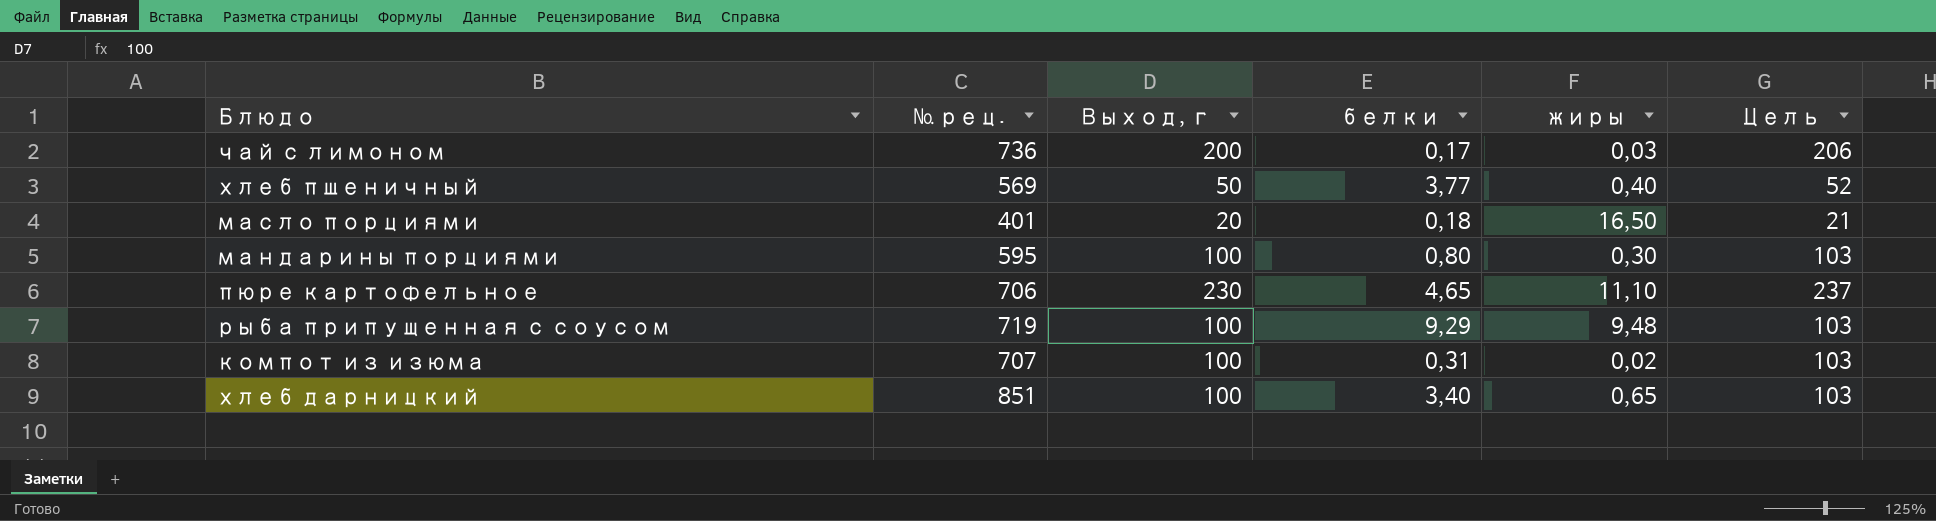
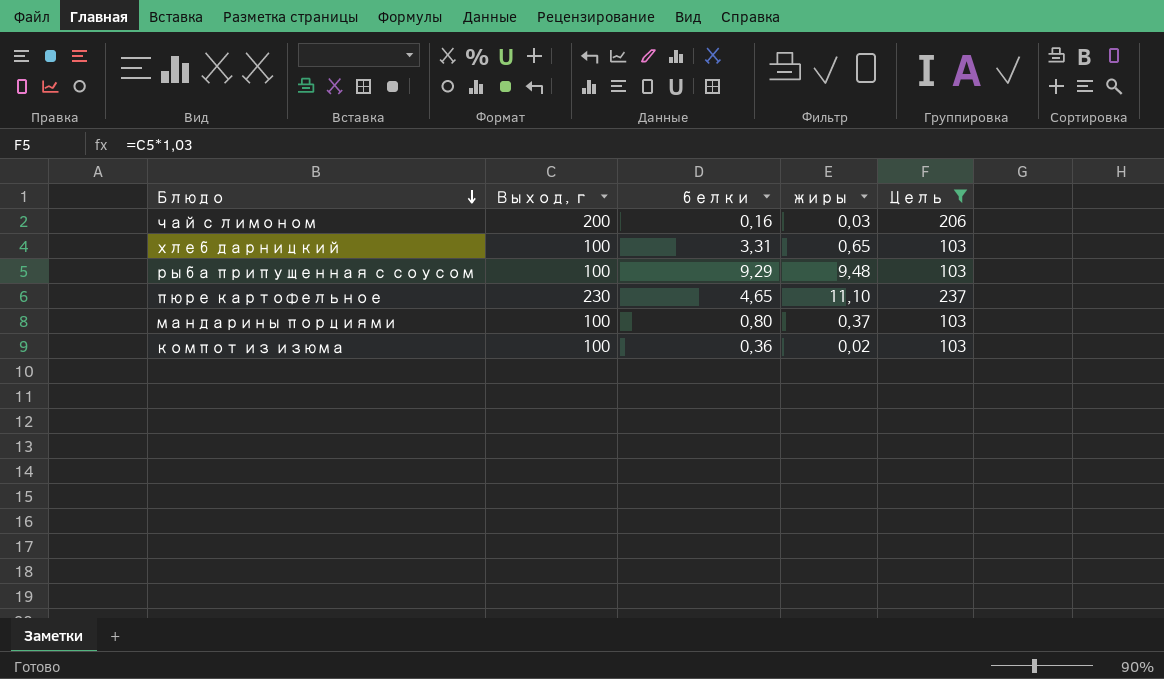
filter: none -> Цель >= 103
row order: none -> Блюдо descending
column № рец. | position: 2 -> none
чай с лимоном | белки: 0,17 -> 0,16
хлеб дарницкий | белки: 3,40 -> 3,31
мандарины порциями | жиры: 0,30 -> 0,37
компот из изюма | белки: 0,31 -> 0,36

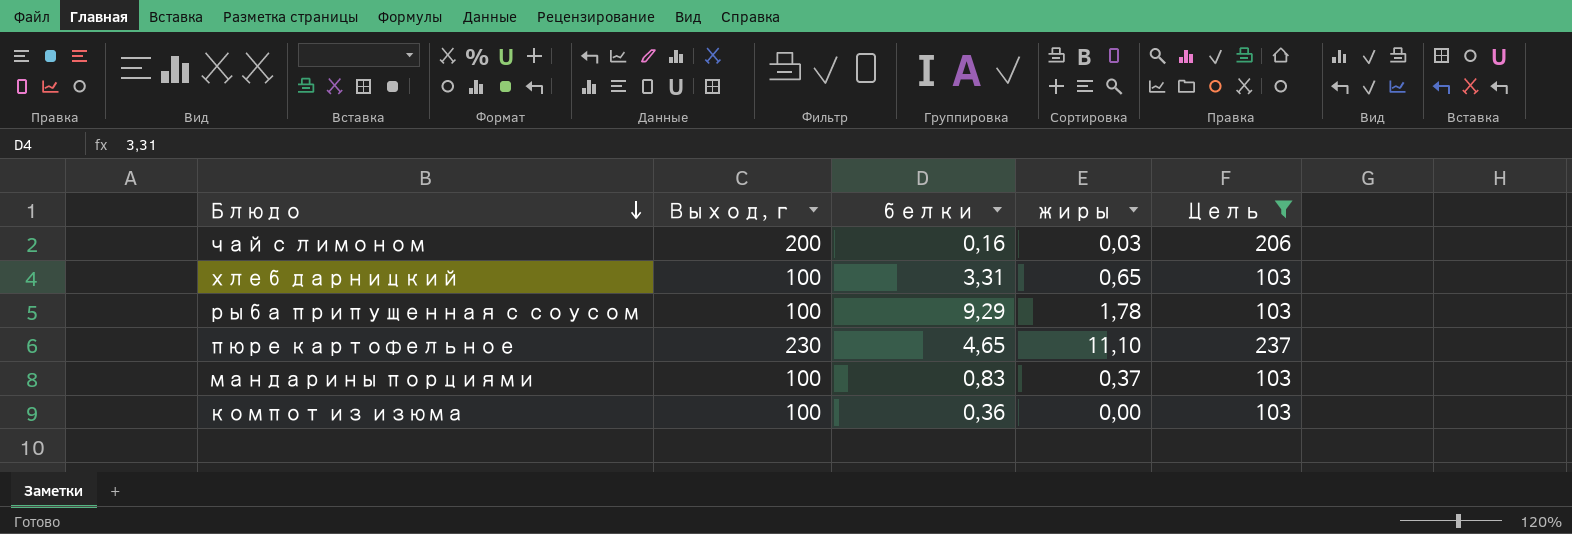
рыба припущенная с соусом | жиры: 9,48 -> 1,78
мандарины порциями | белки: 0,80 -> 0,83
компот из изюма | жиры: 0,02 -> 0,00

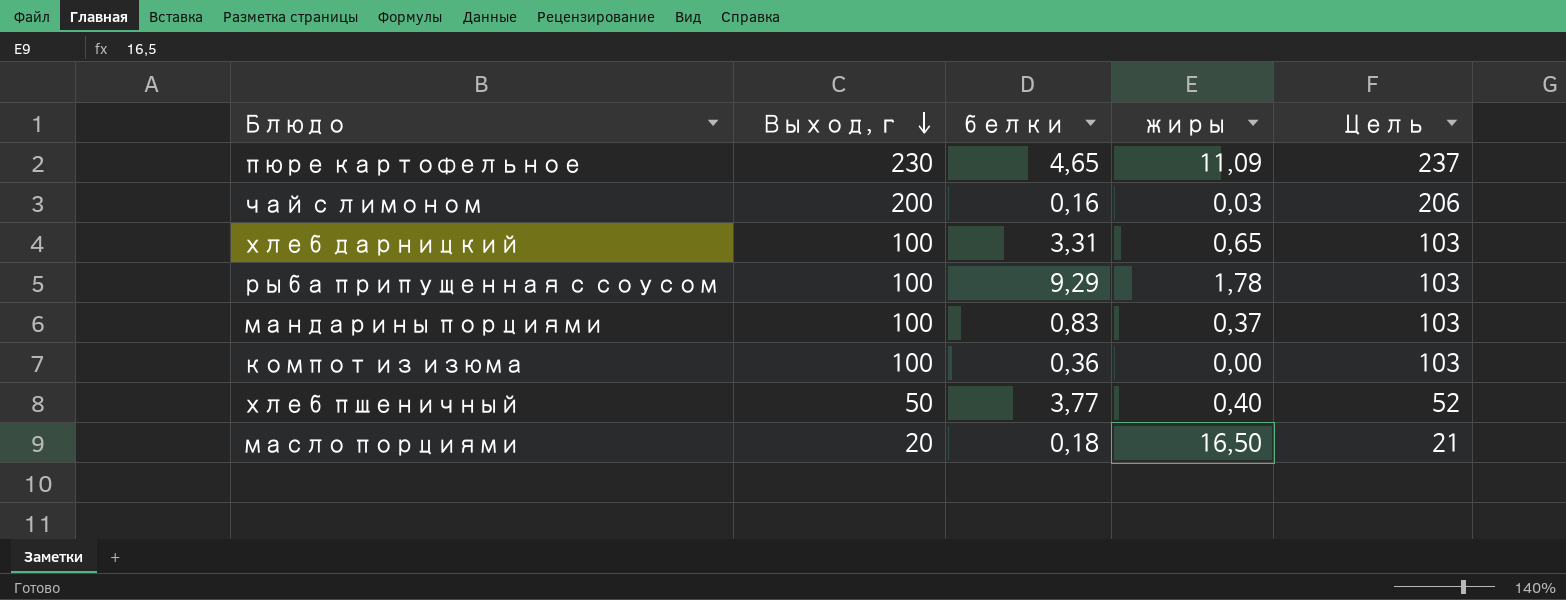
filter: Цель >= 103 -> none
row order: Блюдо descending -> Выход, г descending
пюре картофельное | жиры: 11,10 -> 11,09

